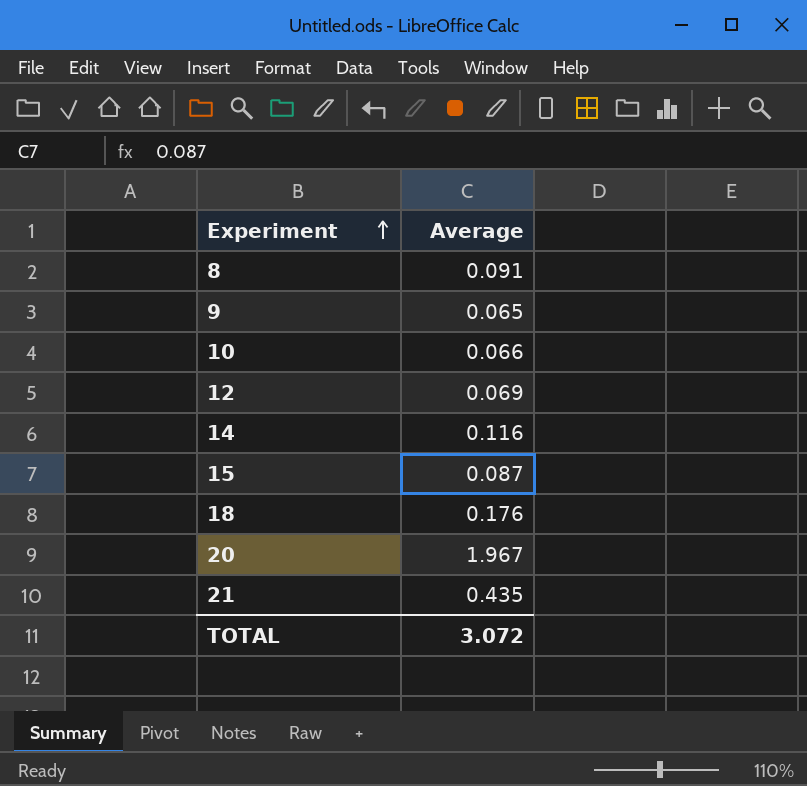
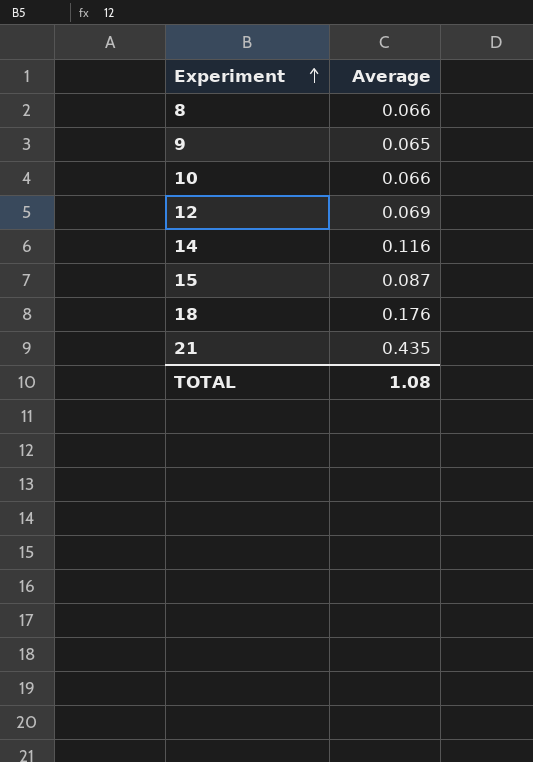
row 20: 1.967 -> none
8 | Average: 0.091 -> 0.066
TOTAL | Average: 3.072 -> 1.08

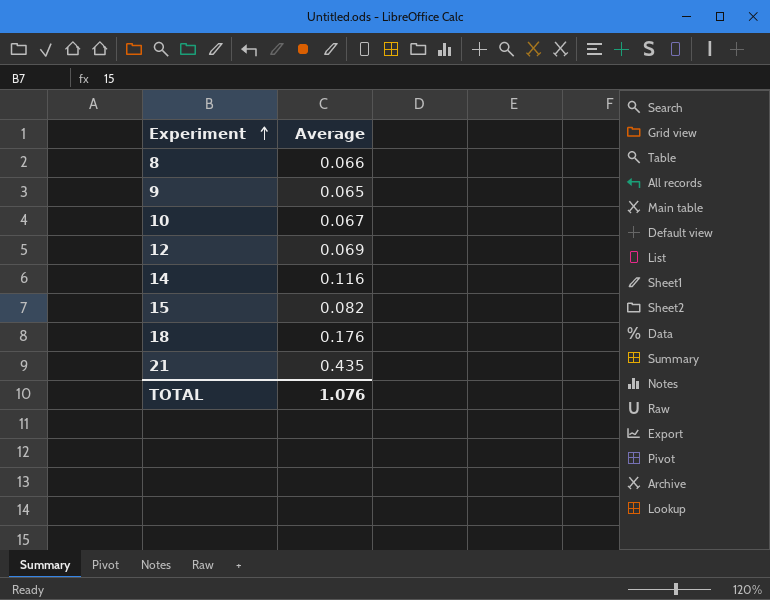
10 | Average: 0.066 -> 0.067
15 | Average: 0.087 -> 0.082
TOTAL | Average: 1.08 -> 1.076

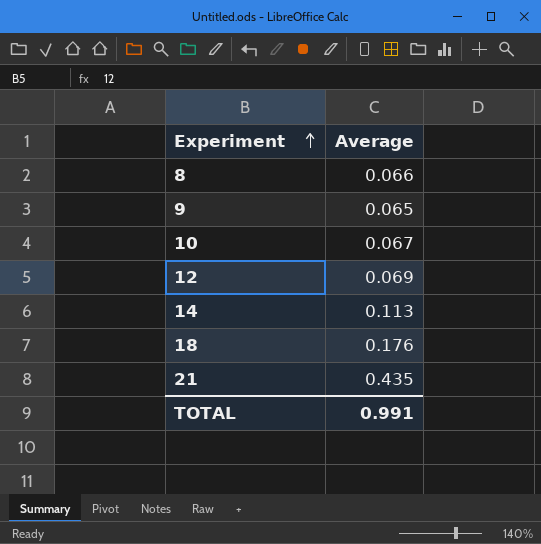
row 15: 0.082 -> none
14 | Average: 0.116 -> 0.113
TOTAL | Average: 1.076 -> 0.991

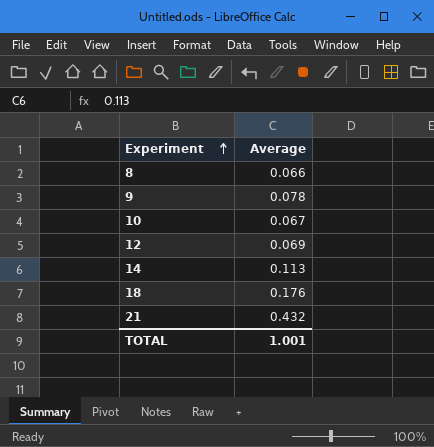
9 | Average: 0.065 -> 0.078
21 | Average: 0.435 -> 0.432
TOTAL | Average: 0.991 -> 1.001

